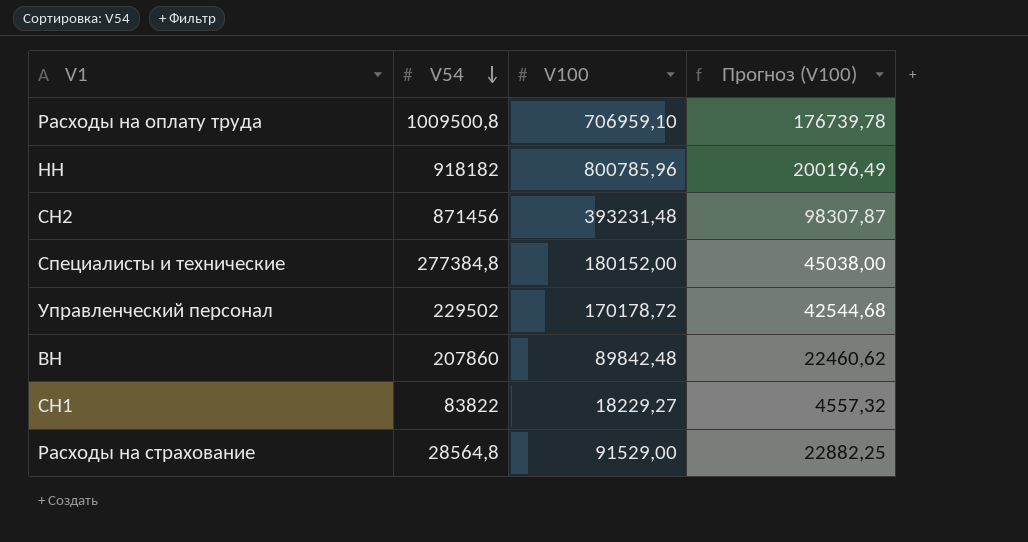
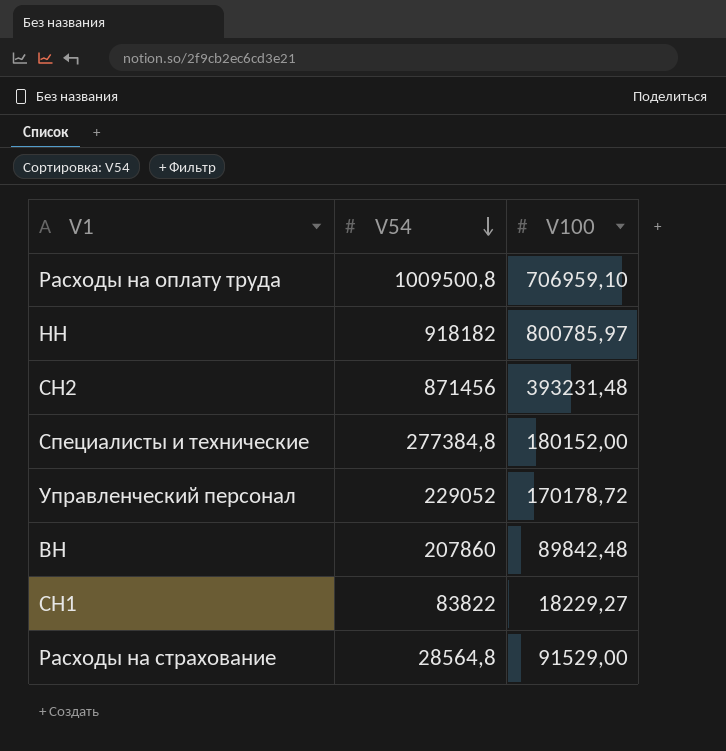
column Прогноз (V100) | formula: [V100] * 0,25 -> none
НН | V100: 800785,96 -> 800785,97
Управленческий персонал | V54: 229502 -> 229052

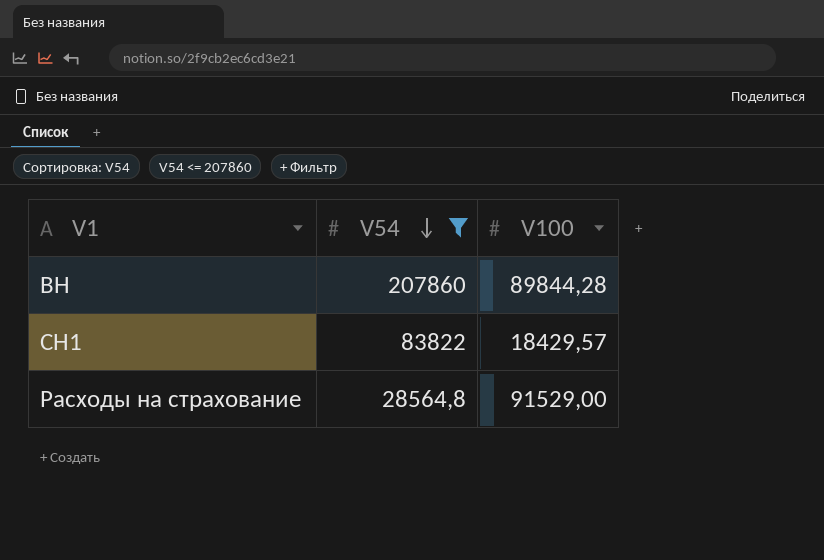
filter: none -> V54 <= 207860
ВН | V100: 89842,48 -> 89844,28
СН1 | V100: 18229,27 -> 18429,57

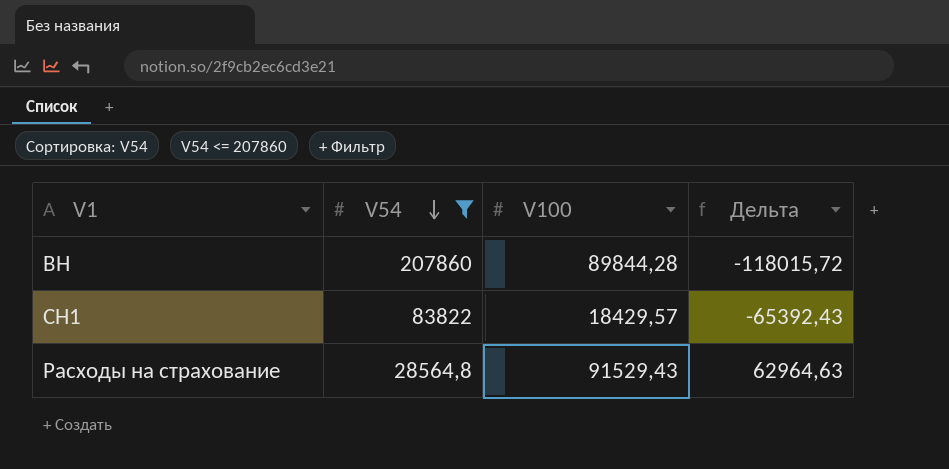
column Дельта | formula: none -> [V100] - [V54]
Расходы на страхование | V100: 91529,00 -> 91529,43

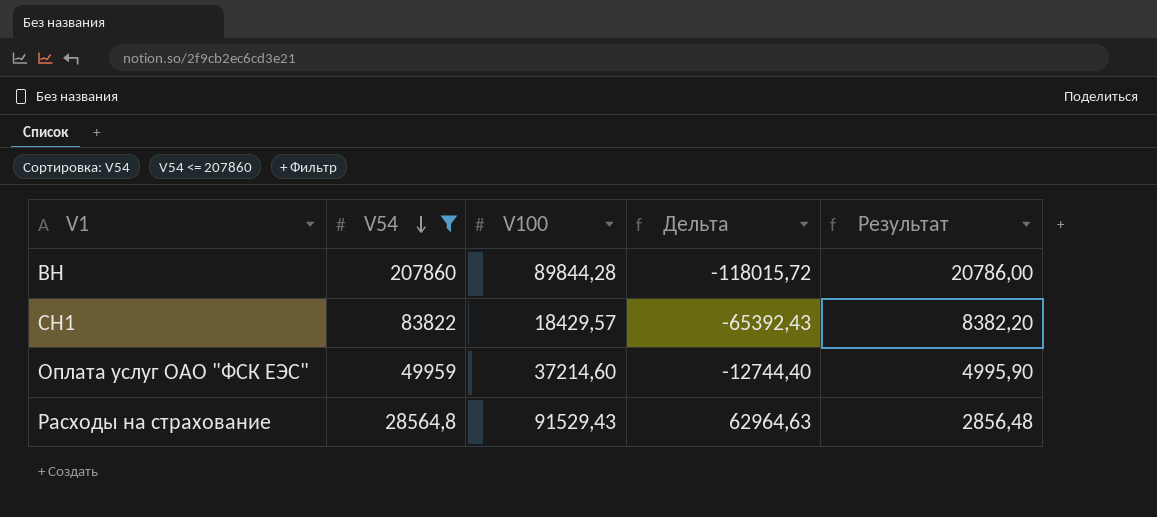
column Результат | formula: none -> [V54] * 0,1
row Оплата услуг ОАО "ФСК ЕЭС": none -> 49959 | 37214,60 | -12744,40 | 4995,90

